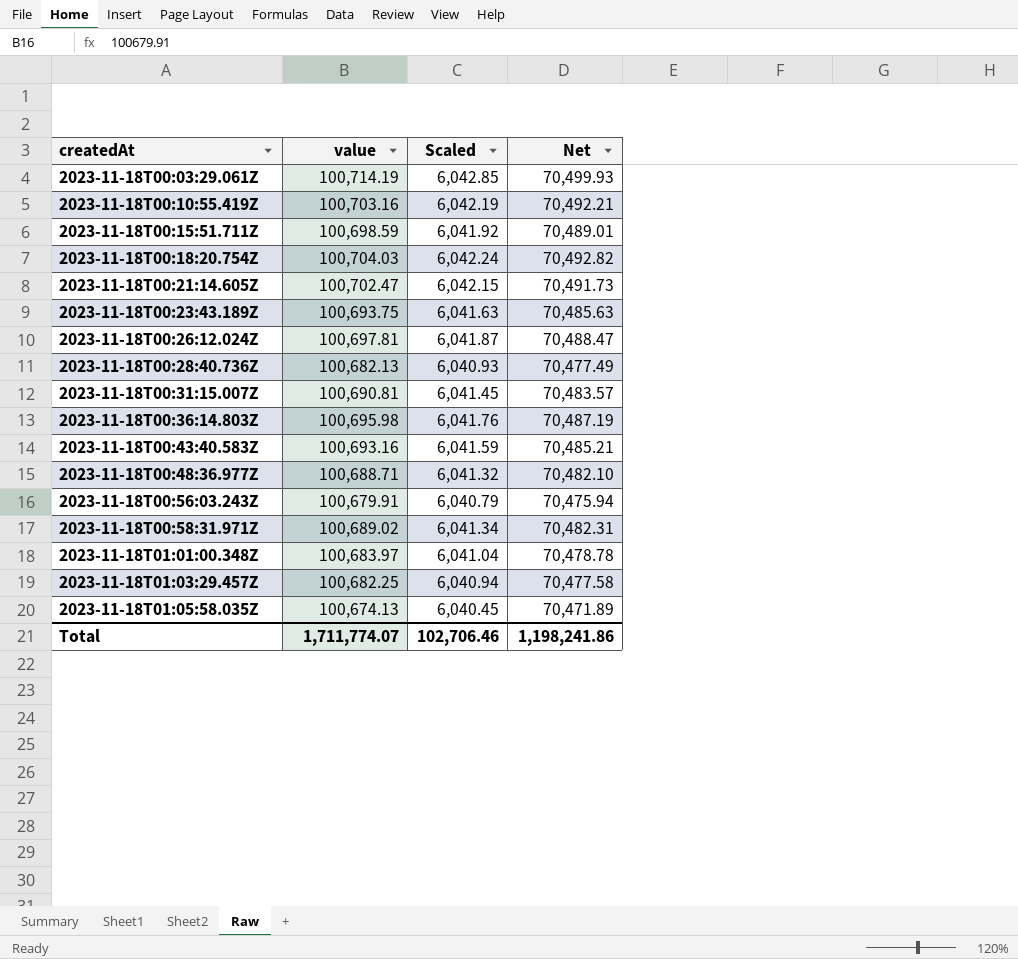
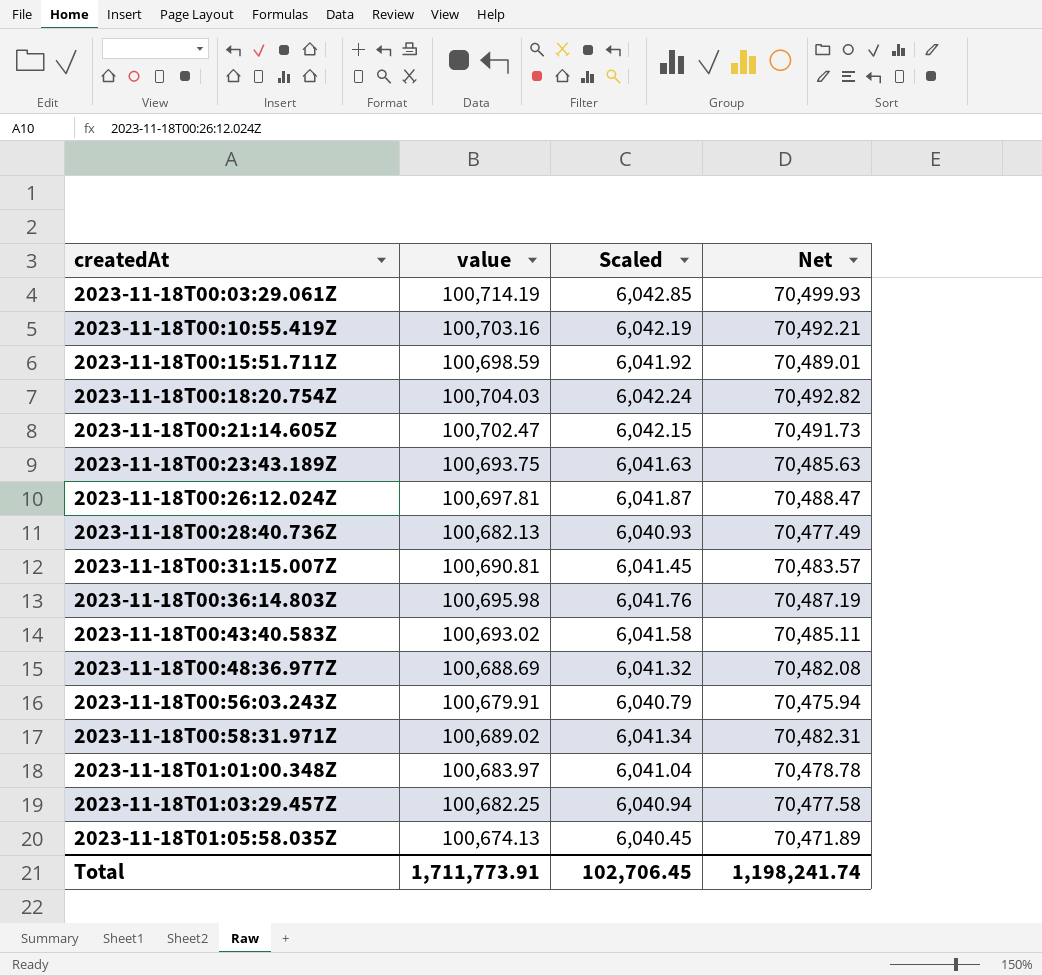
2023-11-18T00:43:40.583Z | value: 100,693.16 -> 100,693.02
2023-11-18T00:43:40.583Z | Scaled: 6,041.59 -> 6,041.58
2023-11-18T00:43:40.583Z | Net: 70,485.21 -> 70,485.11
2023-11-18T00:48:36.977Z | value: 100,688.71 -> 100,688.69
2023-11-18T00:48:36.977Z | Net: 70,482.10 -> 70,482.08
Total | value: 1,711,774.07 -> 1,711,773.91
Total | Scaled: 102,706.46 -> 102,706.45
Total | Net: 1,198,241.86 -> 1,198,241.74

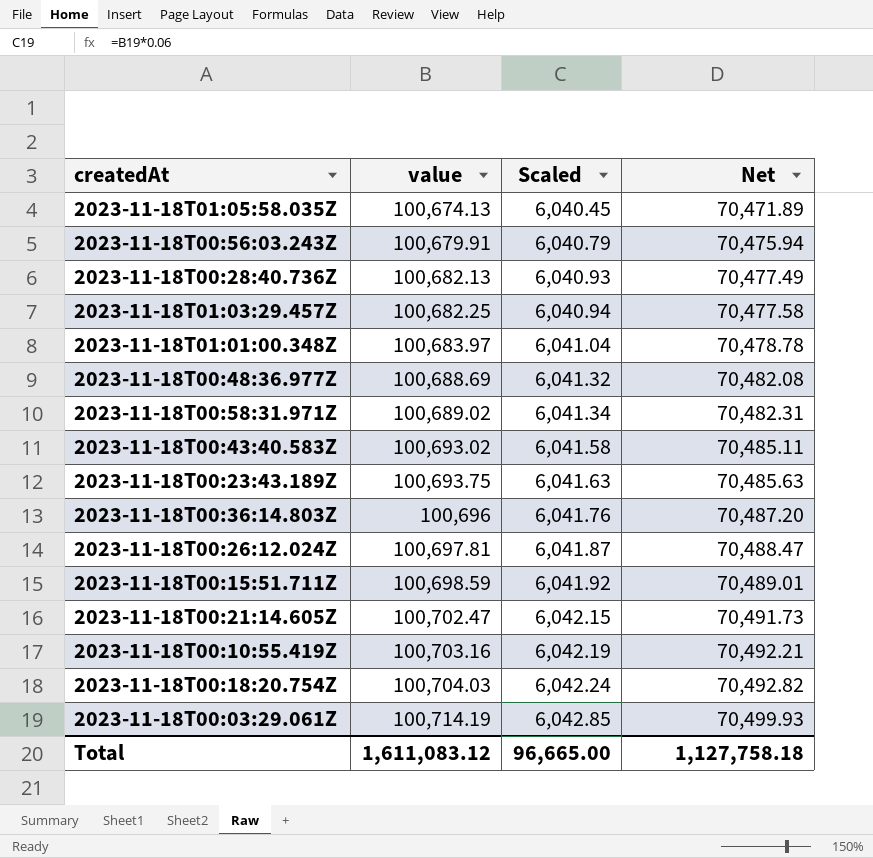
row order: createdAt ascending -> value ascending
row 2023-11-18T00:31:15.007Z: 100,690.81 | 6,041.45 | 70,483.57 -> none
2023-11-18T00:36:14.803Z | value: 100,695.98 -> 100,696
2023-11-18T00:36:14.803Z | Net: 70,487.19 -> 70,487.20
Total | value: 1,711,773.91 -> 1,611,083.12
Total | Scaled: 102,706.45 -> 96,665.00
Total | Net: 1,198,241.74 -> 1,127,758.18

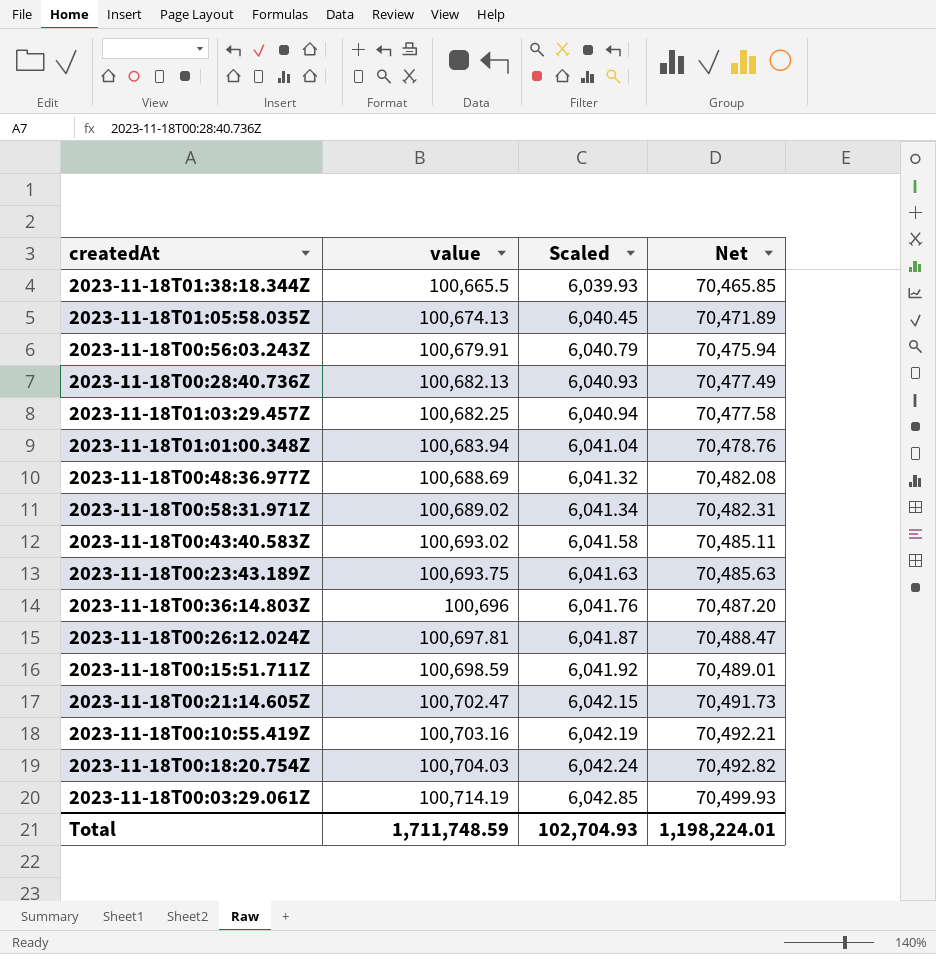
row 2023-11-18T01:38:18.344Z: none -> 100,665.5 | 6,039.93 | 70,465.85
2023-11-18T01:01:00.348Z | value: 100,683.97 -> 100,683.94
2023-11-18T01:01:00.348Z | Net: 70,478.78 -> 70,478.76
Total | value: 1,611,083.12 -> 1,711,748.59
Total | Scaled: 96,665.00 -> 102,704.93
Total | Net: 1,127,758.18 -> 1,198,224.01

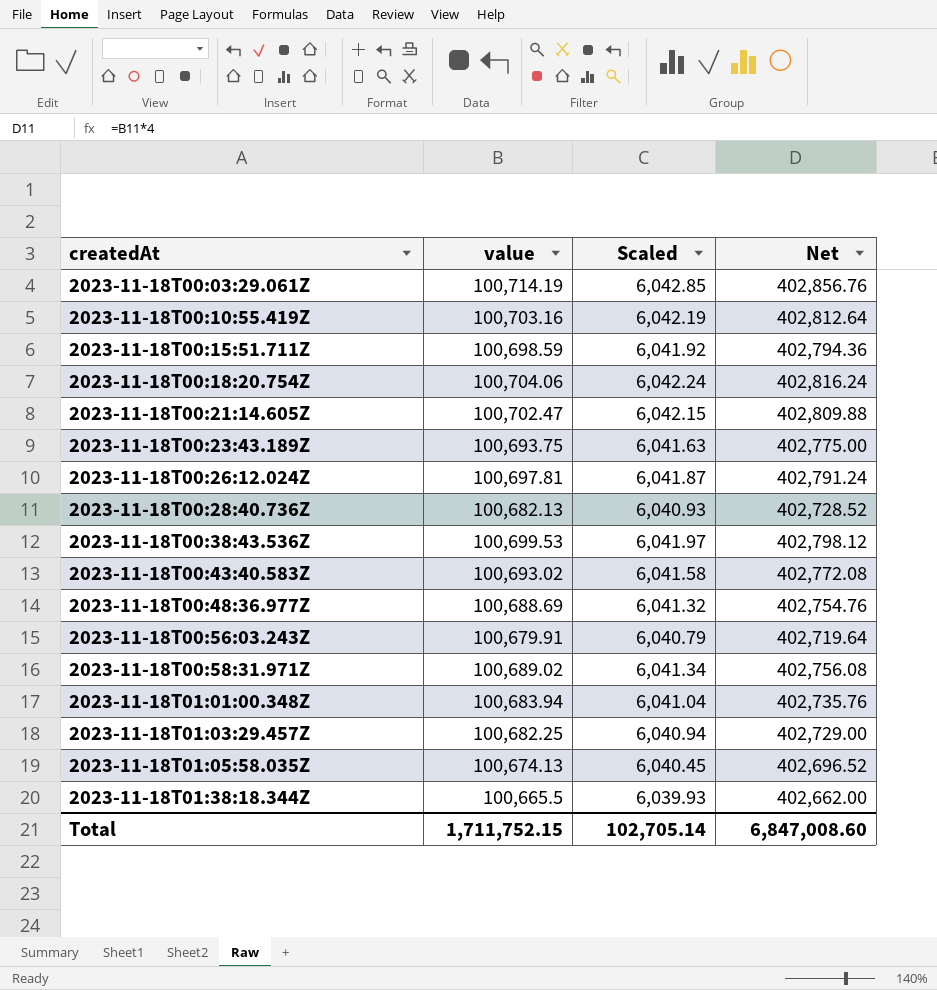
row order: value ascending -> createdAt ascending
column Net | formula: [value] * 0.7 -> [value] * 4
row 2023-11-18T00:36:14.803Z: 100,696 | 6,041.76 | 70,487.20 -> none
2023-11-18T00:18:20.754Z | value: 100,704.03 -> 100,704.06
row 2023-11-18T00:38:43.536Z: none -> 100,699.53 | 6,041.97 | 402,798.12
Total | value: 1,711,748.59 -> 1,711,752.15
Total | Scaled: 102,704.93 -> 102,705.14
Total | Net: 1,198,224.01 -> 6,847,008.60

